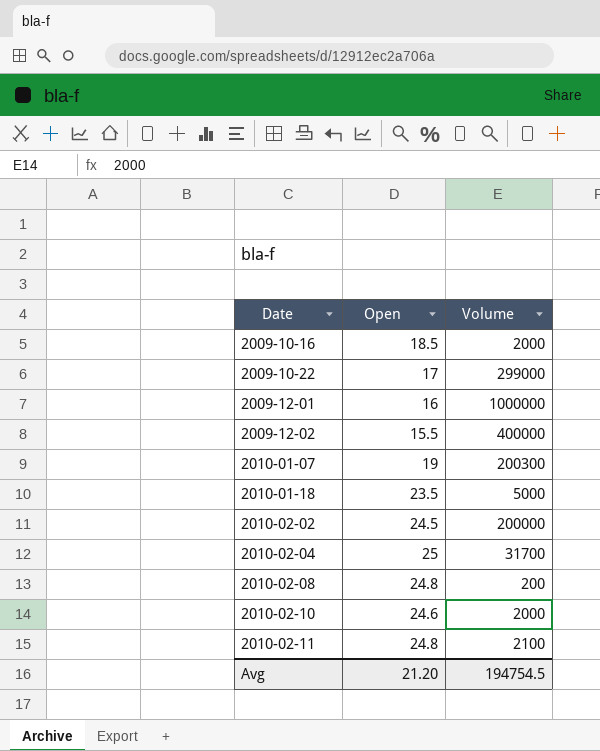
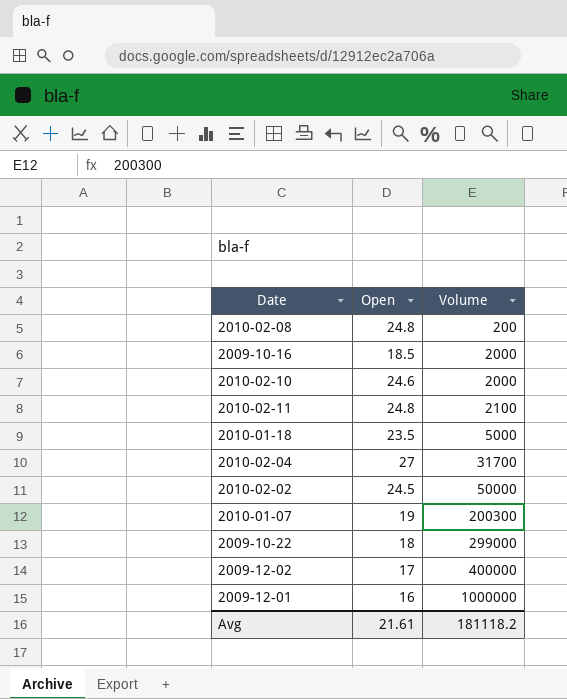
row order: Date ascending -> Volume ascending
2010-02-04 | Open: 25 -> 27
2010-02-02 | Volume: 200000 -> 50000
2009-10-22 | Open: 17 -> 18
2009-12-02 | Open: 15.5 -> 17
Avg | Open: 21.20 -> 21.61
Avg | Volume: 194754.5 -> 181118.2

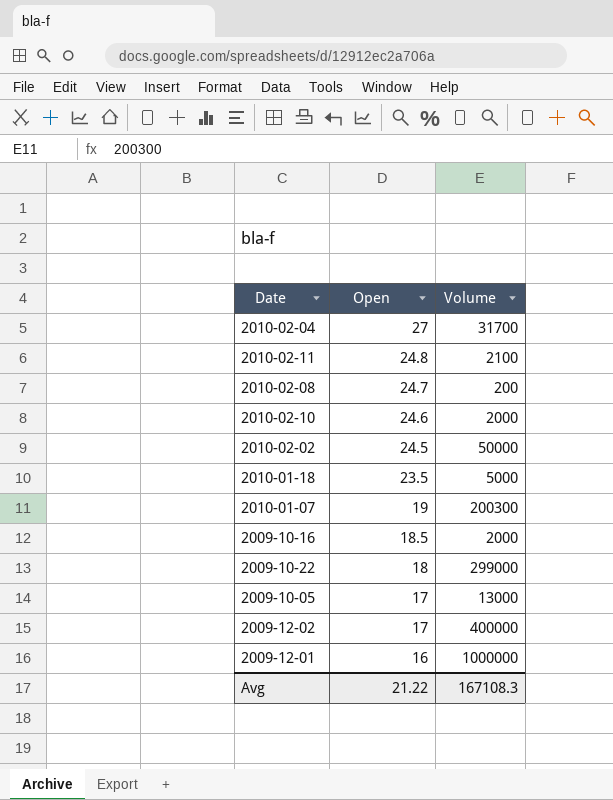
row order: Volume ascending -> Open descending
2010-02-08 | Open: 24.8 -> 24.7
row 2009-10-05: none -> 17 | 13000
Avg | Open: 21.61 -> 21.22
Avg | Volume: 181118.2 -> 167108.3

